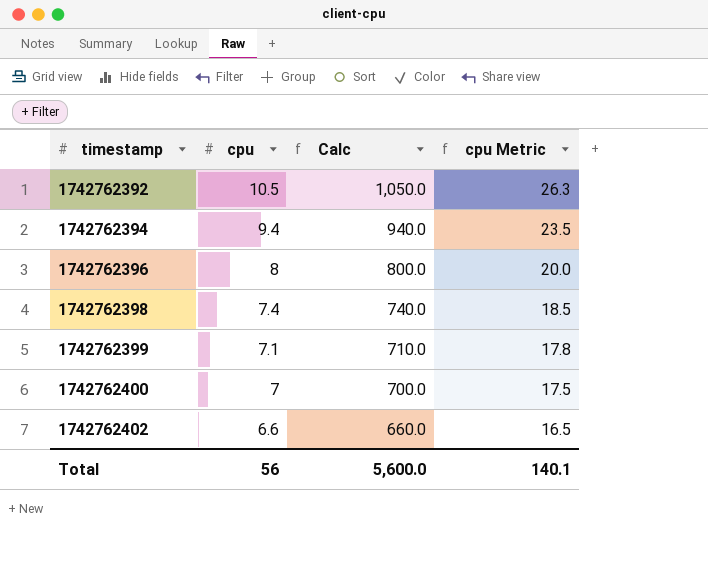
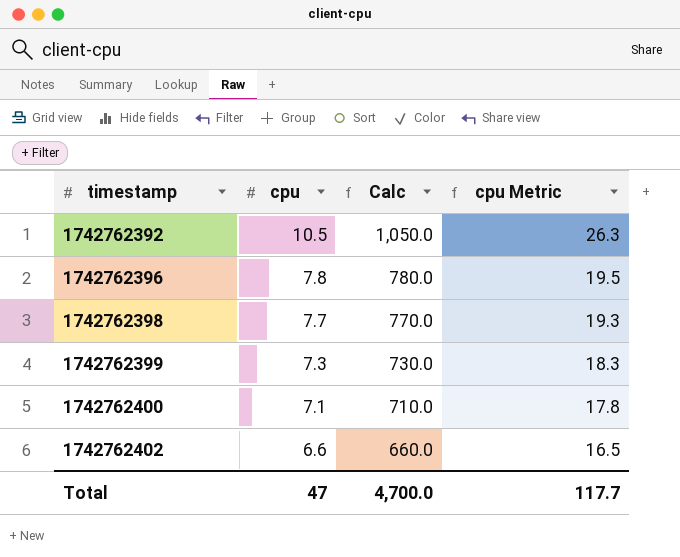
row 1742762394: 9.4 | 940.0 | 23.5 -> none
1742762396 | cpu: 8 -> 7.8
1742762396 | Calc: 800.0 -> 780.0
1742762396 | cpu Metric: 20.0 -> 19.5
1742762398 | cpu: 7.4 -> 7.7
1742762398 | Calc: 740.0 -> 770.0
1742762398 | cpu Metric: 18.5 -> 19.3
1742762399 | cpu: 7.1 -> 7.3
1742762399 | Calc: 710.0 -> 730.0
1742762399 | cpu Metric: 17.8 -> 18.3
1742762400 | cpu: 7 -> 7.1
1742762400 | Calc: 700.0 -> 710.0
1742762400 | cpu Metric: 17.5 -> 17.8
Total | cpu: 56 -> 47
Total | Calc: 5,600.0 -> 4,700.0
Total | cpu Metric: 140.1 -> 117.7

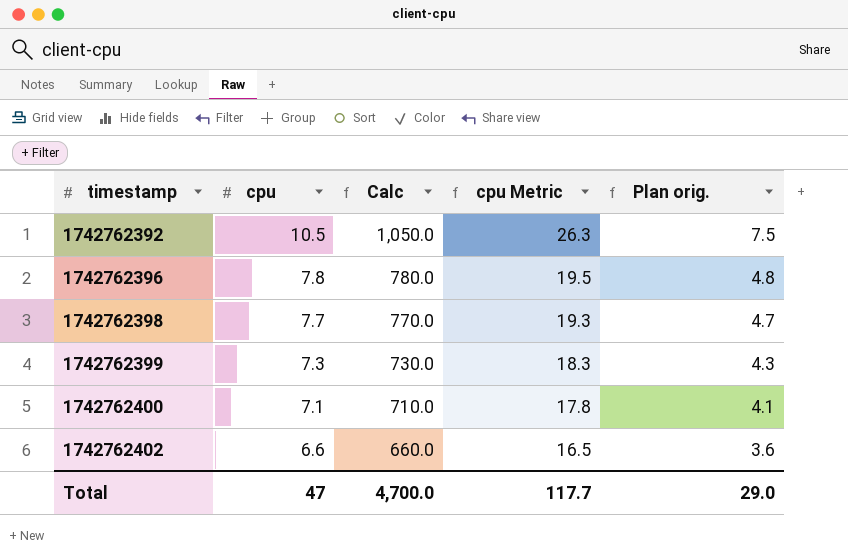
column Plan orig. | formula: none -> [cpu] - 3

